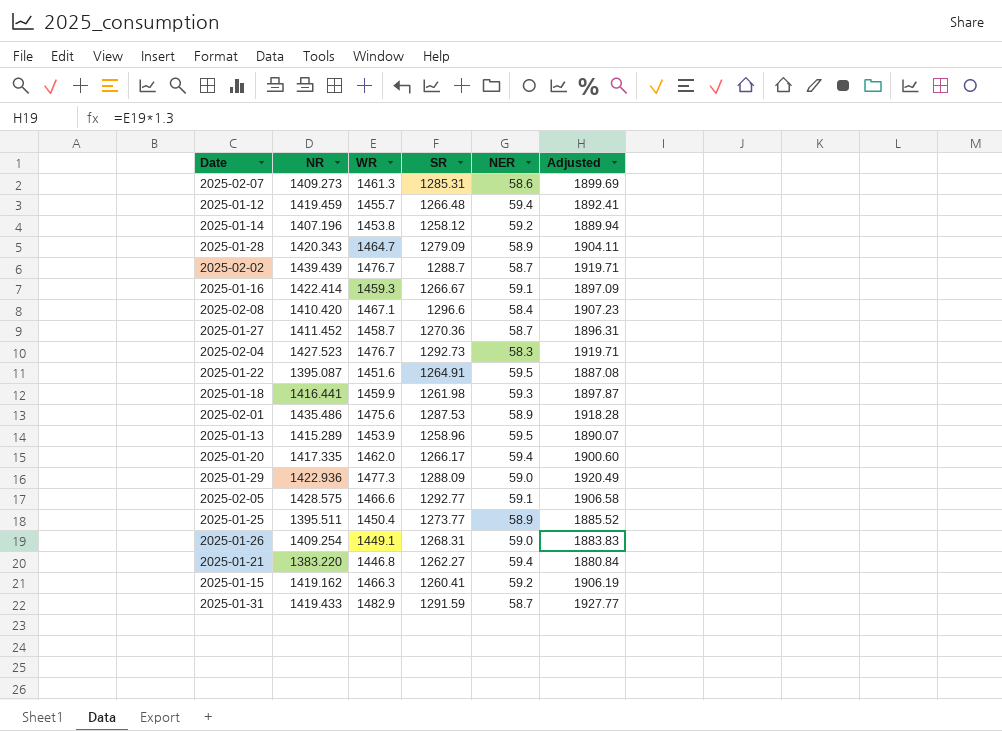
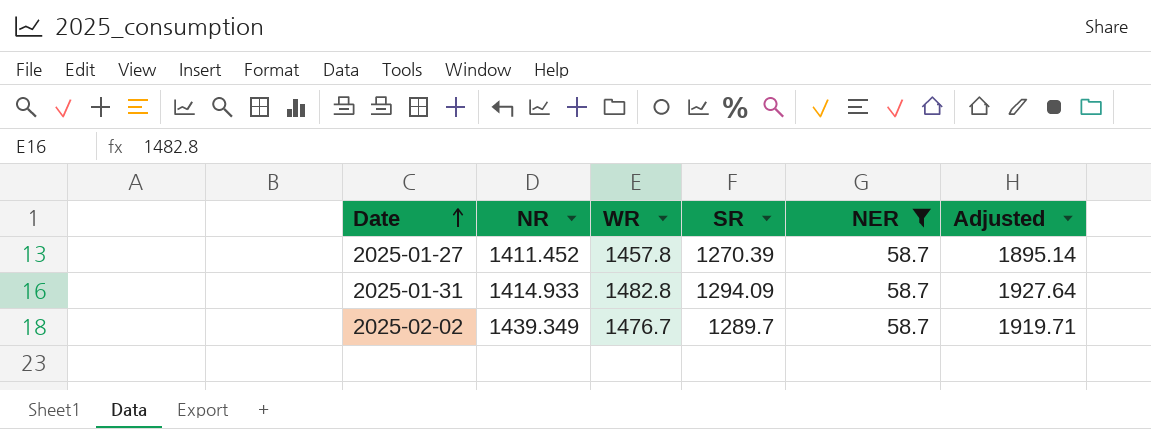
filter: none -> NER = 58.7
row order: none -> Date ascending
2025-01-27 | WR: 1458.7 -> 1457.8
2025-01-27 | SR: 1270.36 -> 1270.39
2025-01-27 | Adjusted: 1896.31 -> 1895.14
2025-01-31 | NR: 1419.433 -> 1414.933
2025-01-31 | WR: 1482.9 -> 1482.8
2025-01-31 | SR: 1291.59 -> 1294.09
2025-01-31 | Adjusted: 1927.77 -> 1927.64
2025-02-02 | NR: 1439.439 -> 1439.349
2025-02-02 | SR: 1288.7 -> 1289.7

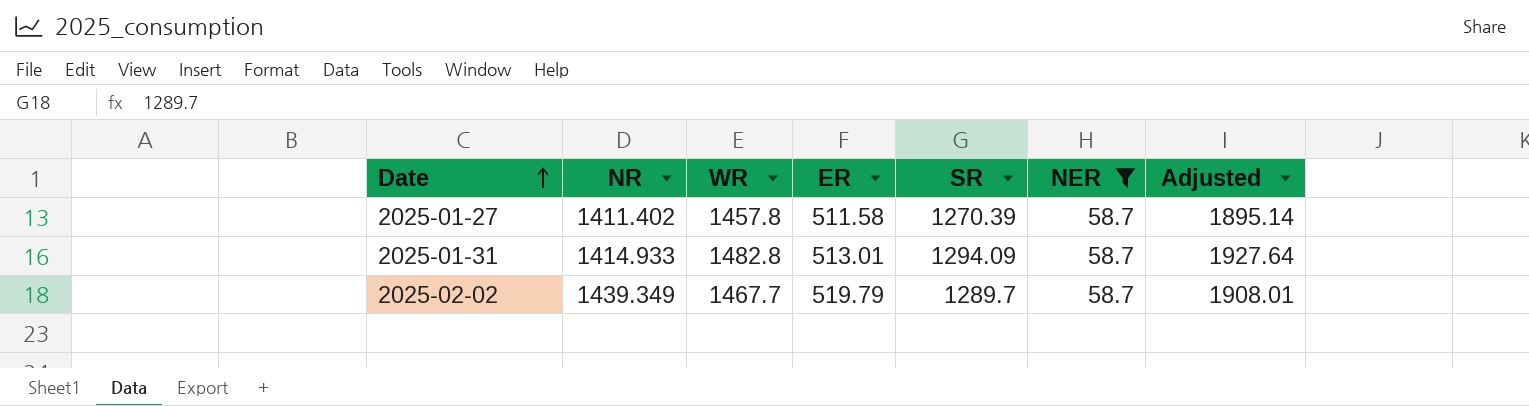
column ER | position: none -> 4
2025-01-27 | NR: 1411.452 -> 1411.402
2025-02-02 | WR: 1476.7 -> 1467.7
2025-02-02 | Adjusted: 1919.71 -> 1908.01

